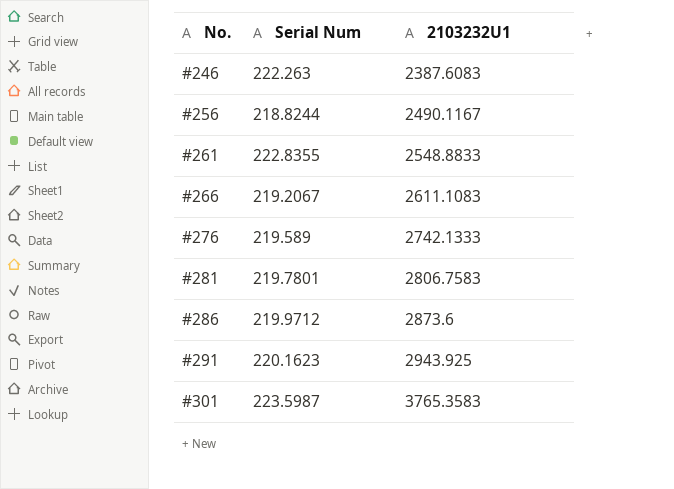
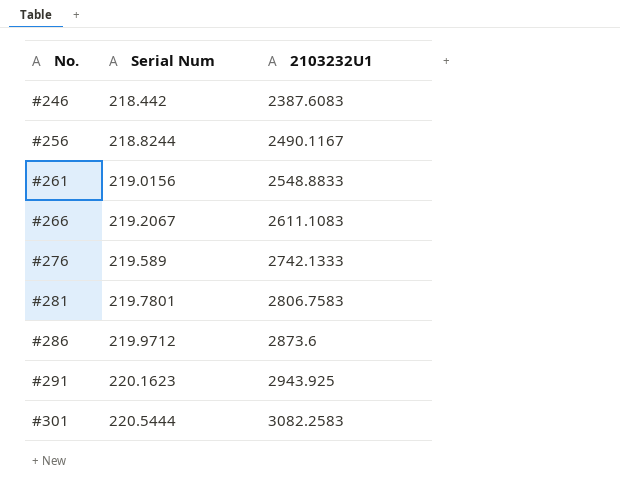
#246 | Serial Num: 222.263 -> 218.442
#261 | Serial Num: 222.8355 -> 219.0156
#301 | Serial Num: 223.5987 -> 220.5444
#301 | 2103232U1: 3765.3583 -> 3082.2583

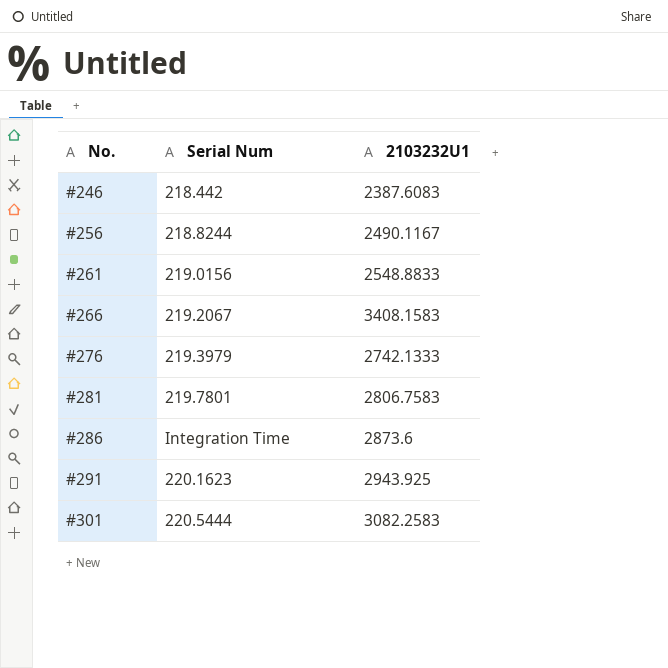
#266 | 2103232U1: 2611.1083 -> 3408.1583
#276 | Serial Num: 219.589 -> 219.3979
#286 | Serial Num: 219.9712 -> Integration Time

